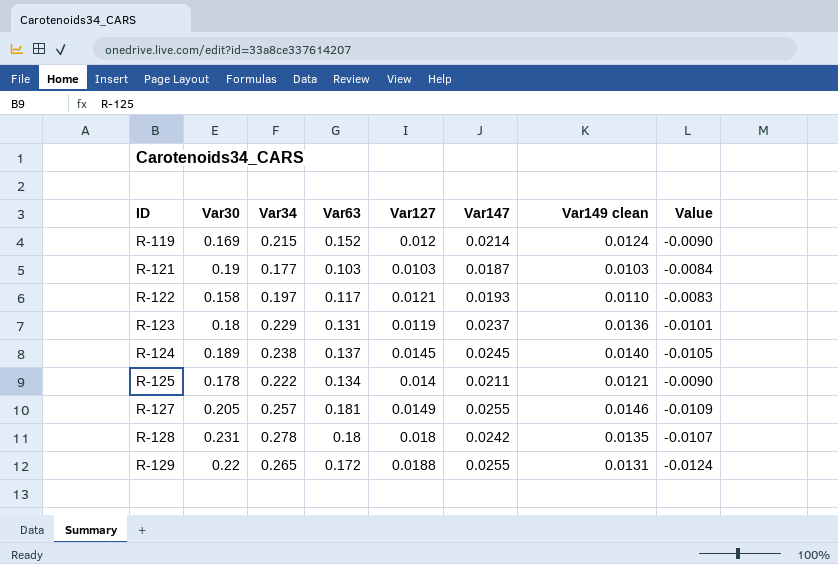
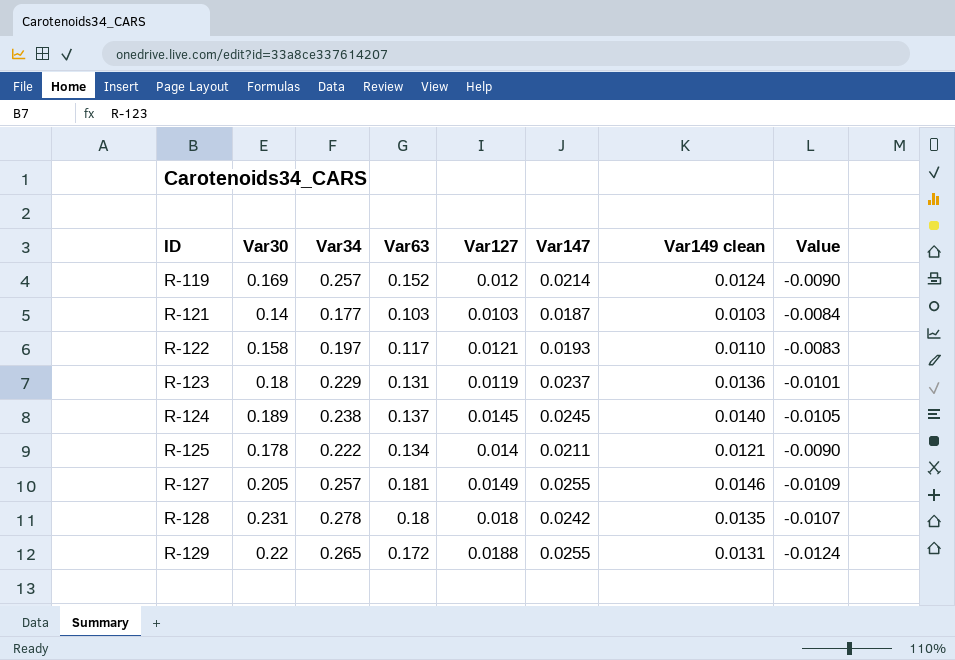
R-119 | Var34: 0.215 -> 0.257
R-121 | Var30: 0.19 -> 0.14

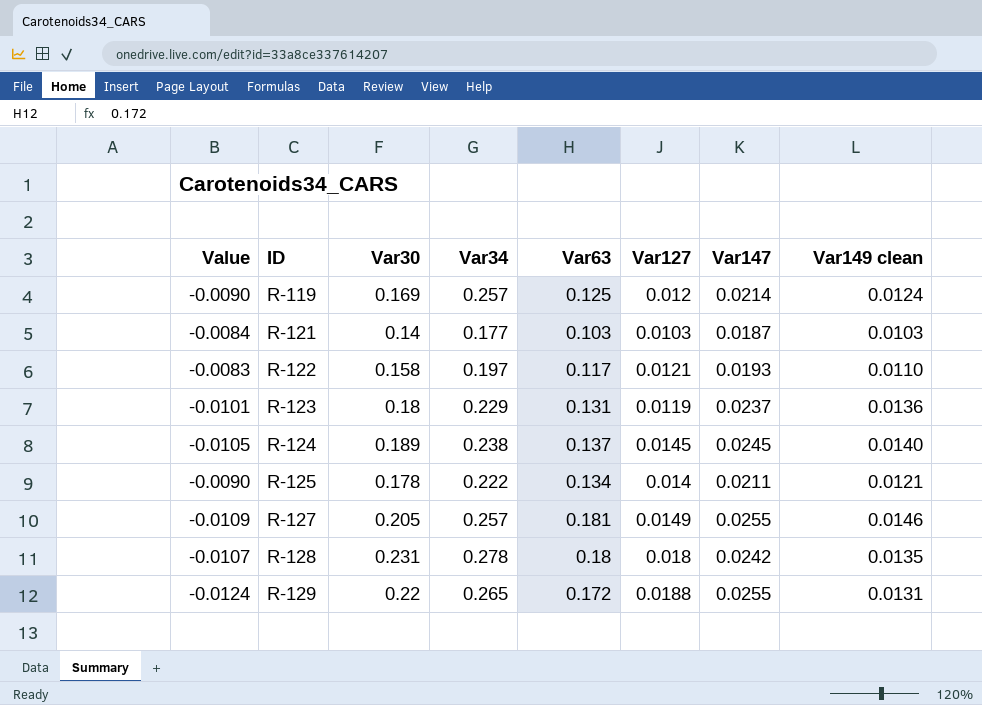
column Value | position: 8 -> 1
R-119 | Var63: 0.152 -> 0.125

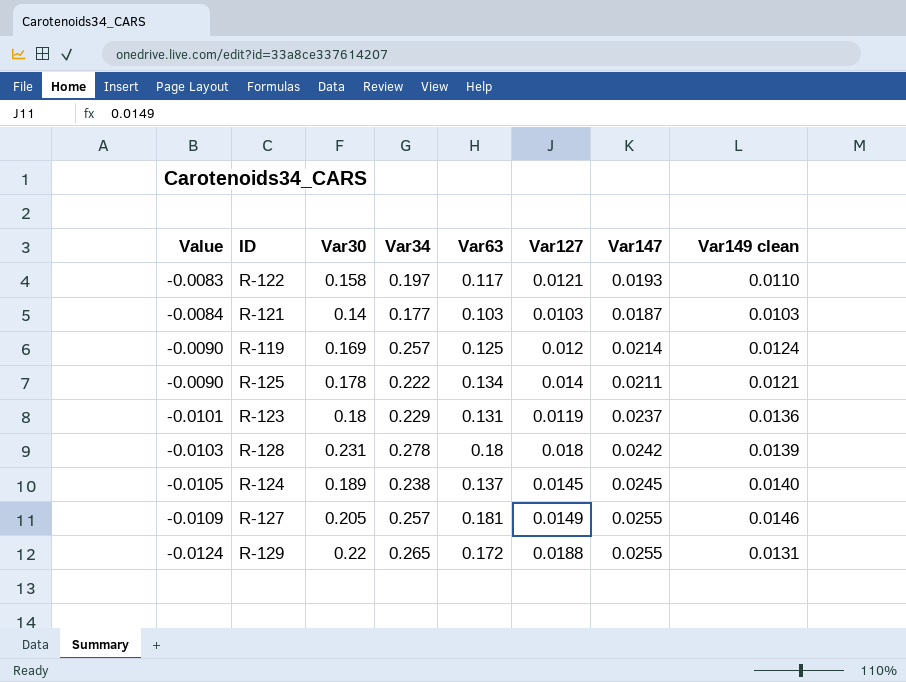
row order: ID ascending -> Value descending
R-128 | Value: -0.0107 -> -0.0103
R-128 | Var149 clean: 0.0135 -> 0.0139

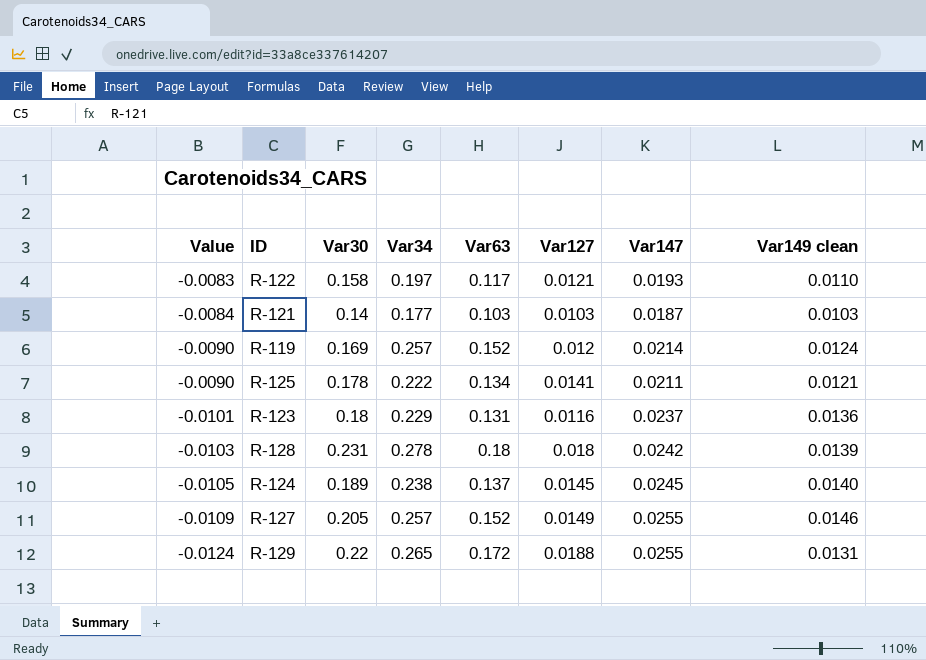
R-119 | Var63: 0.125 -> 0.152
R-125 | Var127: 0.014 -> 0.0141
R-123 | Var127: 0.0119 -> 0.0116
R-127 | Var63: 0.181 -> 0.152

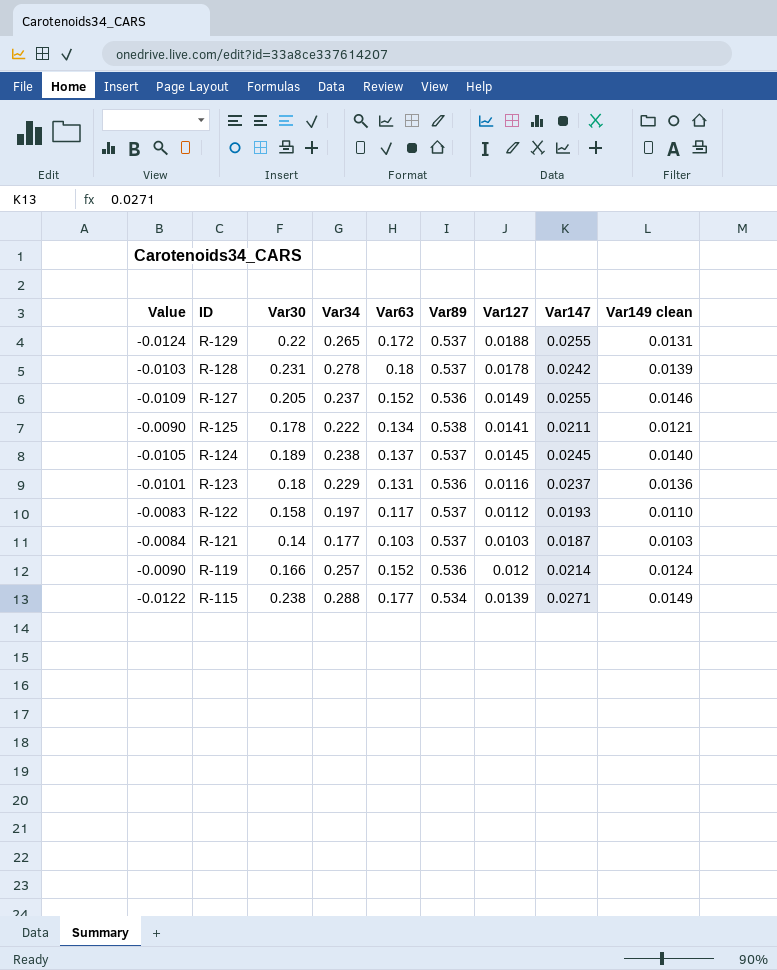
row order: Value descending -> ID descending
column Var89 | position: none -> 6
R-128 | Var127: 0.018 -> 0.0178
R-127 | Var34: 0.257 -> 0.237
R-122 | Var127: 0.0121 -> 0.0112
R-119 | Var30: 0.169 -> 0.166
row R-115: none -> -0.0122 | 0.238 | 0.288 | 0.177 | 0.534 | 0.0139 | 0.0271 | 0.0149

